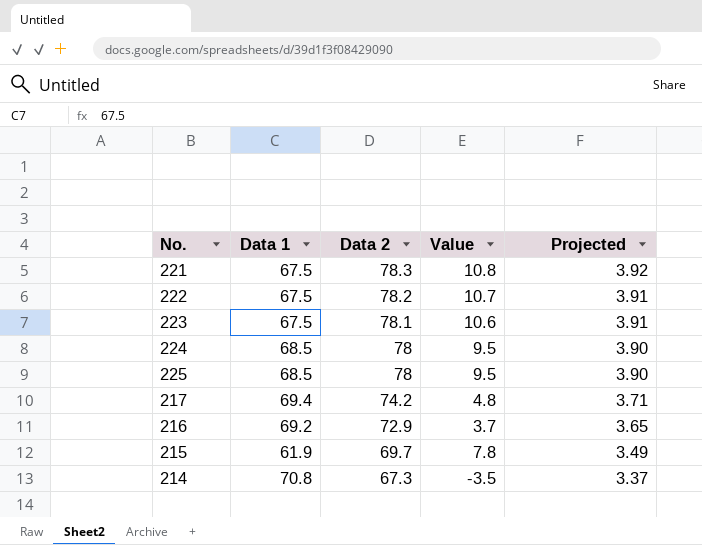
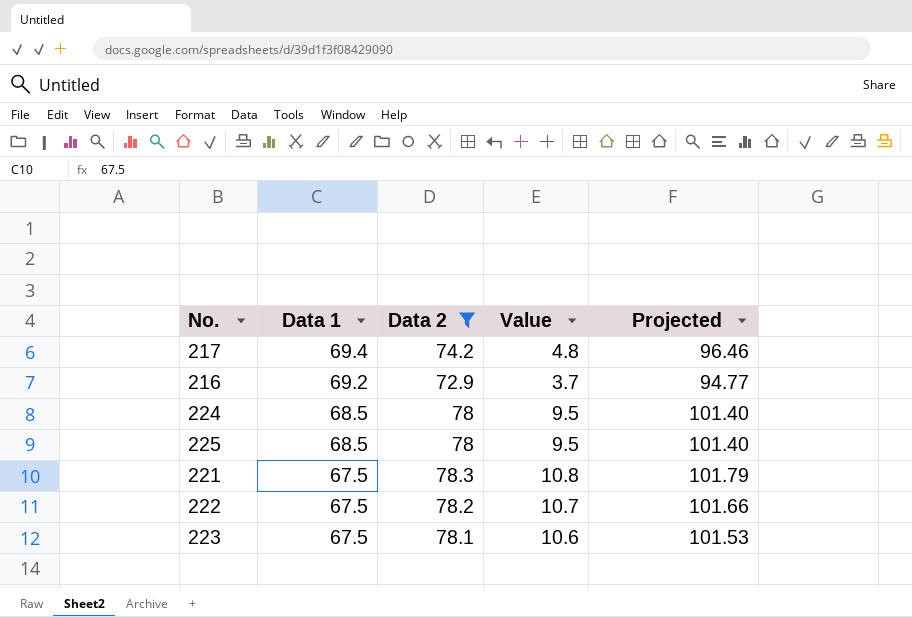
filter: none -> Data 2 >= 72.9
row order: Data 2 descending -> Data 1 descending
column Projected | formula: [Data 2] * 0.05 -> [Data 2] * 1.3

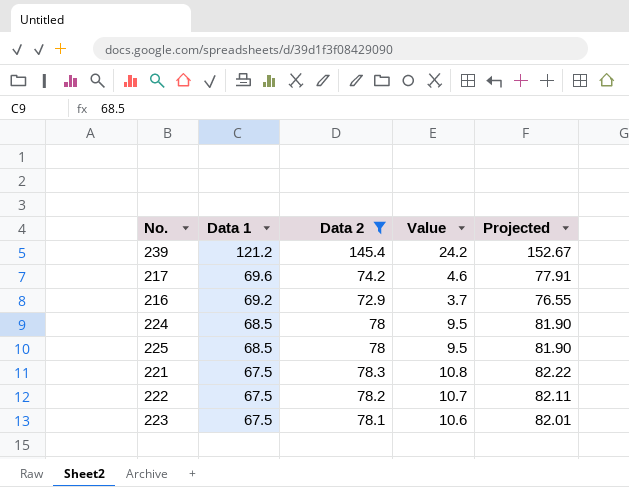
column Projected | formula: [Data 2] * 1.3 -> [Data 2] * 1.05
row 239: none -> 121.2 | 145.4 | 24.2 | 152.67
217 | Data 1: 69.4 -> 69.6
217 | Value: 4.8 -> 4.6

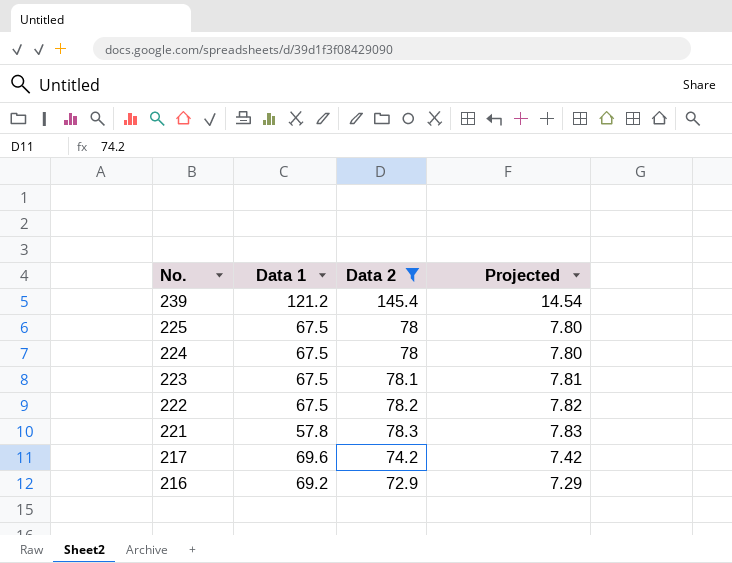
row order: Data 1 descending -> No. descending
column Value | formula: [Data 2] - [Data 1] -> none
column Projected | formula: [Data 2] * 1.05 -> [Data 2] * 0.1
225 | Data 1: 68.5 -> 67.5
224 | Data 1: 68.5 -> 67.5
221 | Data 1: 67.5 -> 57.8

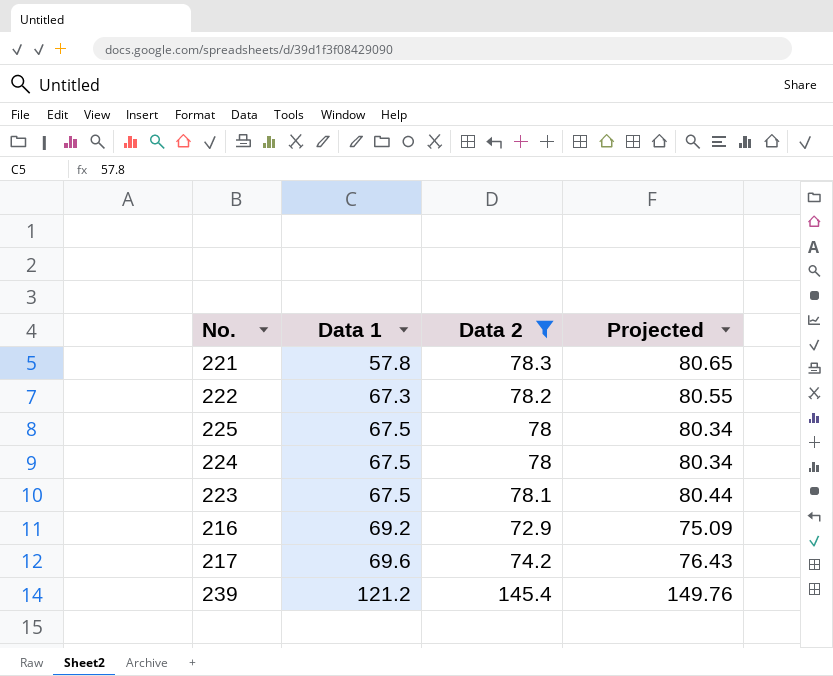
row order: No. descending -> Data 1 ascending
column Projected | formula: [Data 2] * 0.1 -> [Data 2] * 1.03
222 | Data 1: 67.5 -> 67.3

